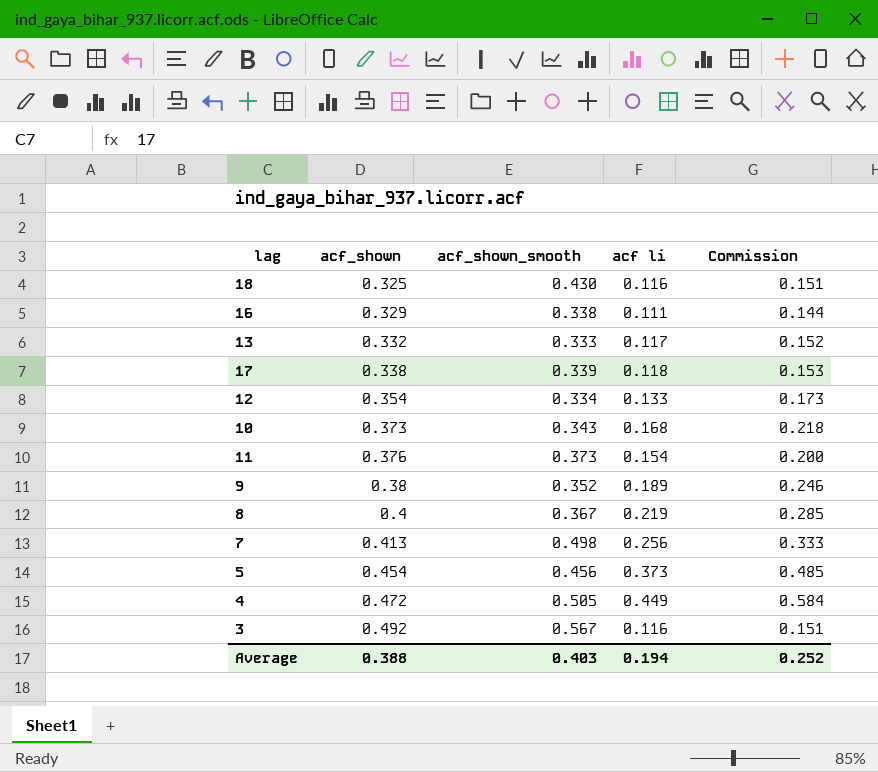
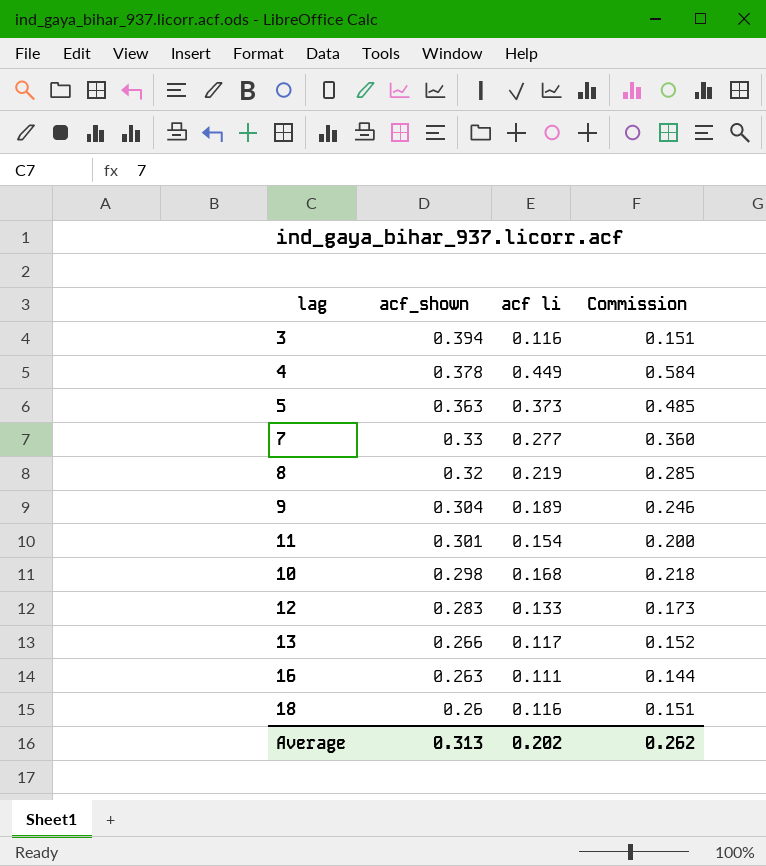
row order: acf_shown ascending -> acf_shown descending
column acf_shown_smooth | position: 3 -> none
row 17: 0.338 | 0.339 | 0.118 | 0.153 -> none
3 | acf_shown: 0.492 -> 0.394
4 | acf_shown: 0.472 -> 0.378
5 | acf_shown: 0.454 -> 0.363
7 | acf_shown: 0.413 -> 0.33
7 | acf li: 0.256 -> 0.277
7 | Commission: 0.333 -> 0.360
8 | acf_shown: 0.4 -> 0.32
9 | acf_shown: 0.38 -> 0.304
11 | acf_shown: 0.376 -> 0.301
10 | acf_shown: 0.373 -> 0.298
12 | acf_shown: 0.354 -> 0.283
13 | acf_shown: 0.332 -> 0.266
16 | acf_shown: 0.329 -> 0.263
18 | acf_shown: 0.325 -> 0.26
Average | acf_shown: 0.388 -> 0.313
Average | acf li: 0.194 -> 0.202
Average | Commission: 0.252 -> 0.262

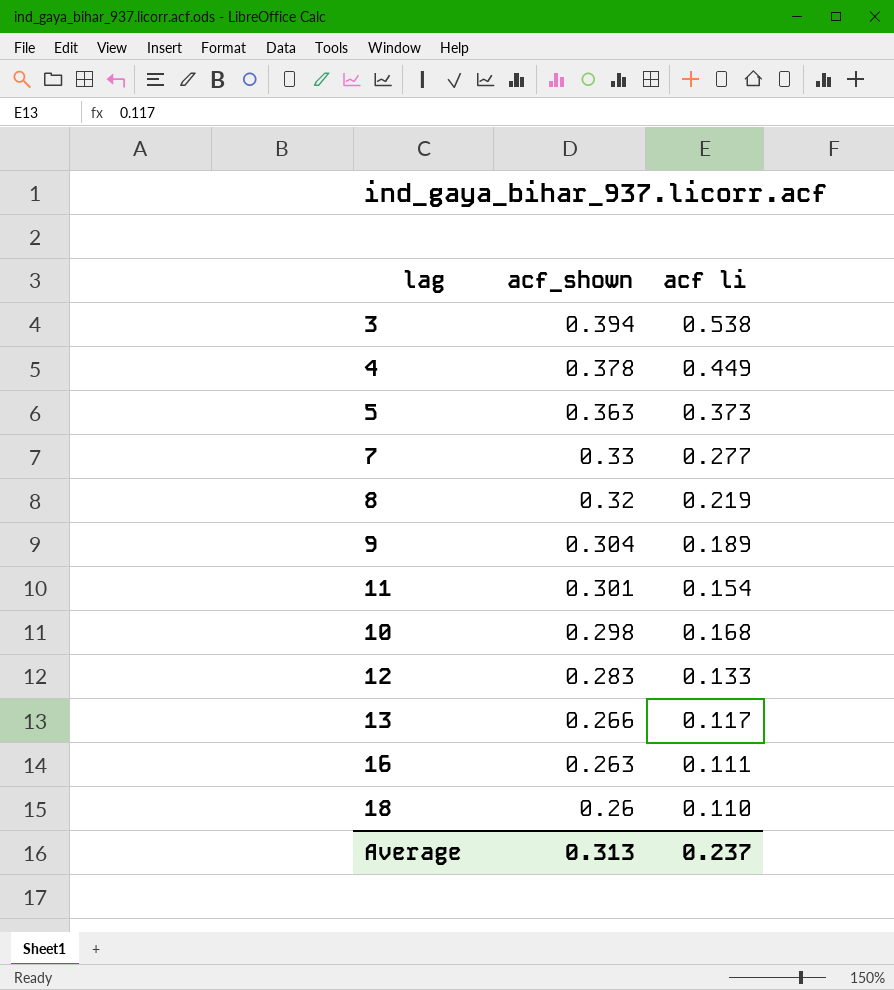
column Commission | formula: [acf li] * 1.3 -> none
3 | acf li: 0.116 -> 0.538
18 | acf li: 0.116 -> 0.110
Average | acf li: 0.202 -> 0.237

